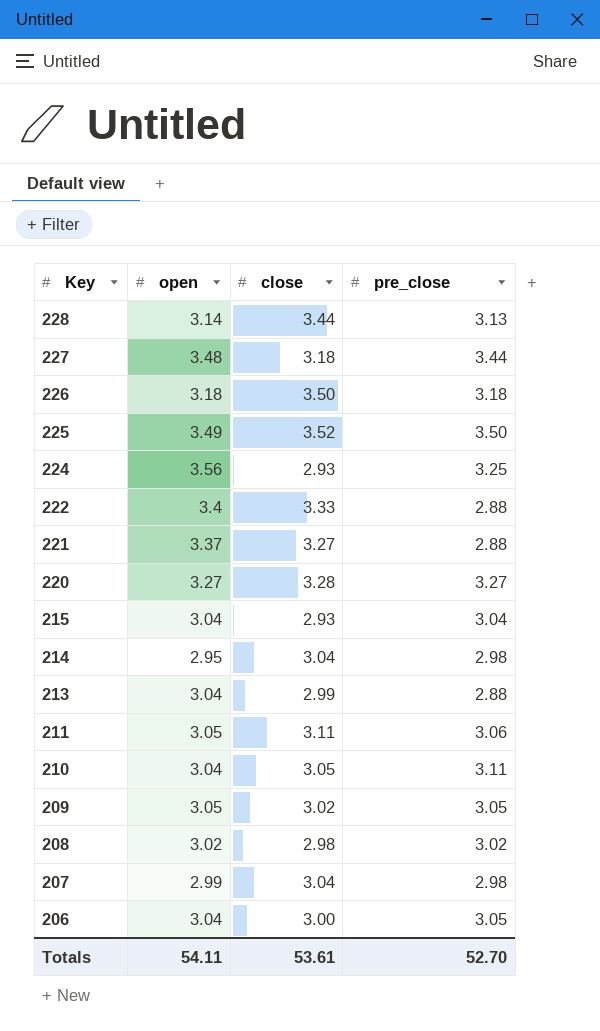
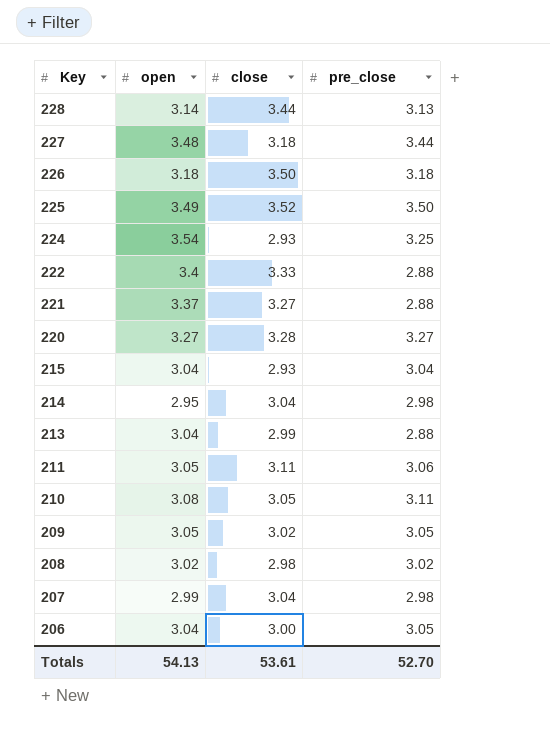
224 | open: 3.56 -> 3.54
210 | open: 3.04 -> 3.08
Totals | open: 54.11 -> 54.13

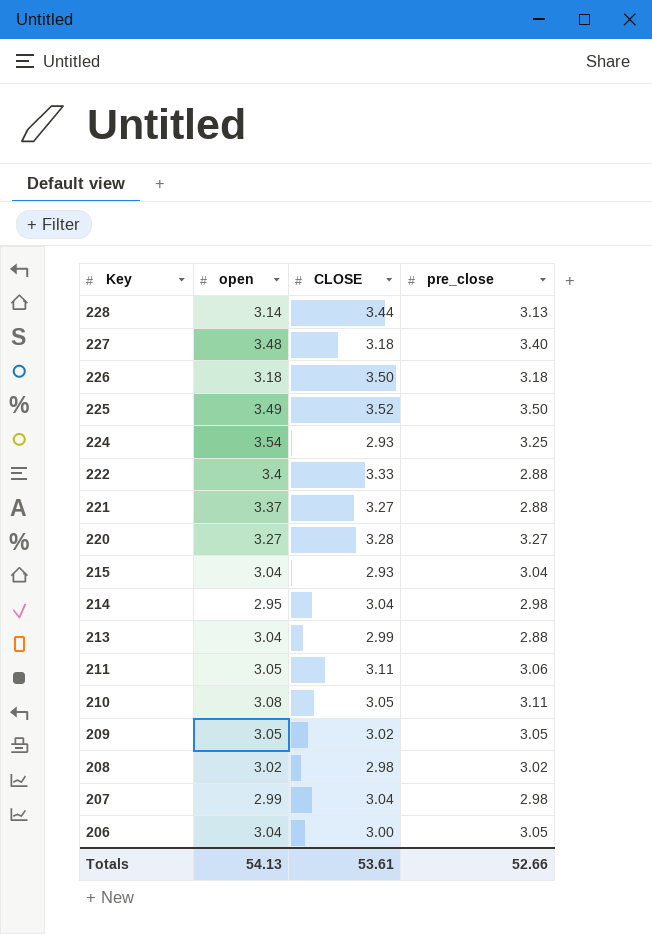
column name: close -> CLOSE
227 | pre_close: 3.44 -> 3.40
Totals | pre_close: 52.70 -> 52.66

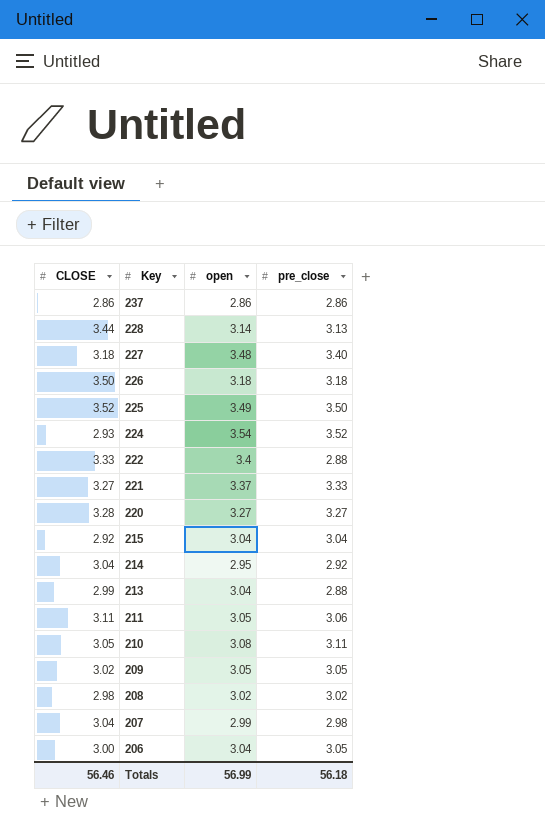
column CLOSE | position: 3 -> 1
row 237: none -> 2.86 | 2.86 | 2.86
224 | pre_close: 3.25 -> 3.52
221 | pre_close: 2.88 -> 3.33
215 | CLOSE: 2.93 -> 2.92
214 | pre_close: 2.98 -> 2.92
Totals | CLOSE: 53.61 -> 56.46
Totals | open: 54.13 -> 56.99
Totals | pre_close: 52.66 -> 56.18

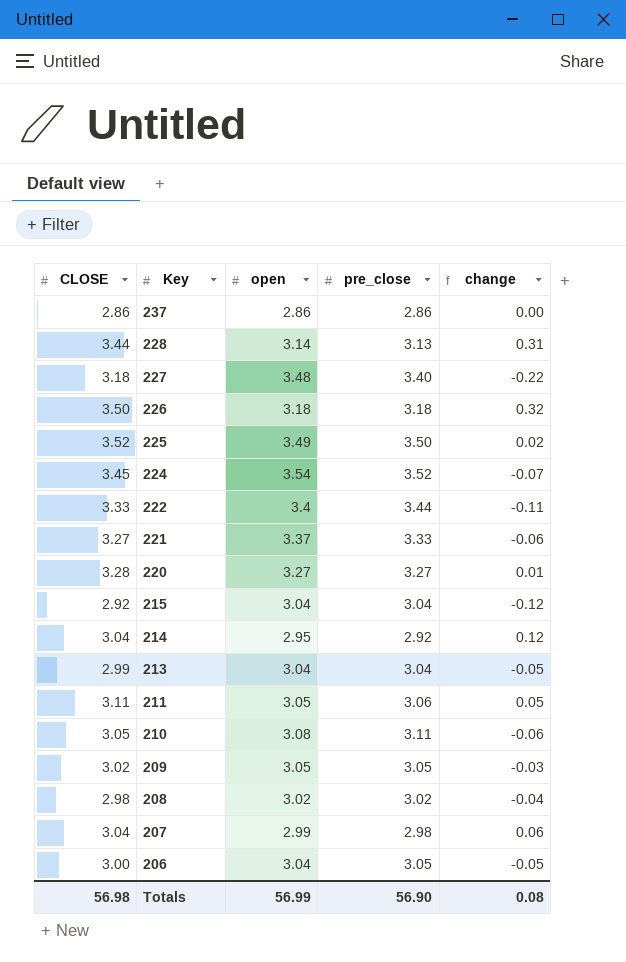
column change | formula: none -> [CLOSE] - [pre_close]
224 | CLOSE: 2.93 -> 3.45
222 | pre_close: 2.88 -> 3.44
213 | pre_close: 2.88 -> 3.04
Totals | CLOSE: 56.46 -> 56.98
Totals | pre_close: 56.18 -> 56.90

